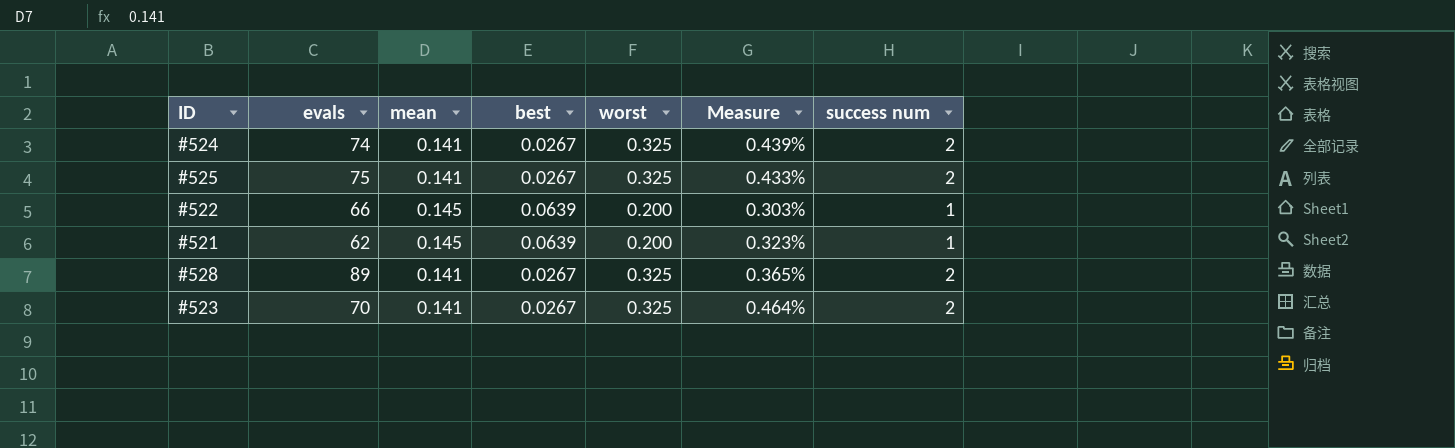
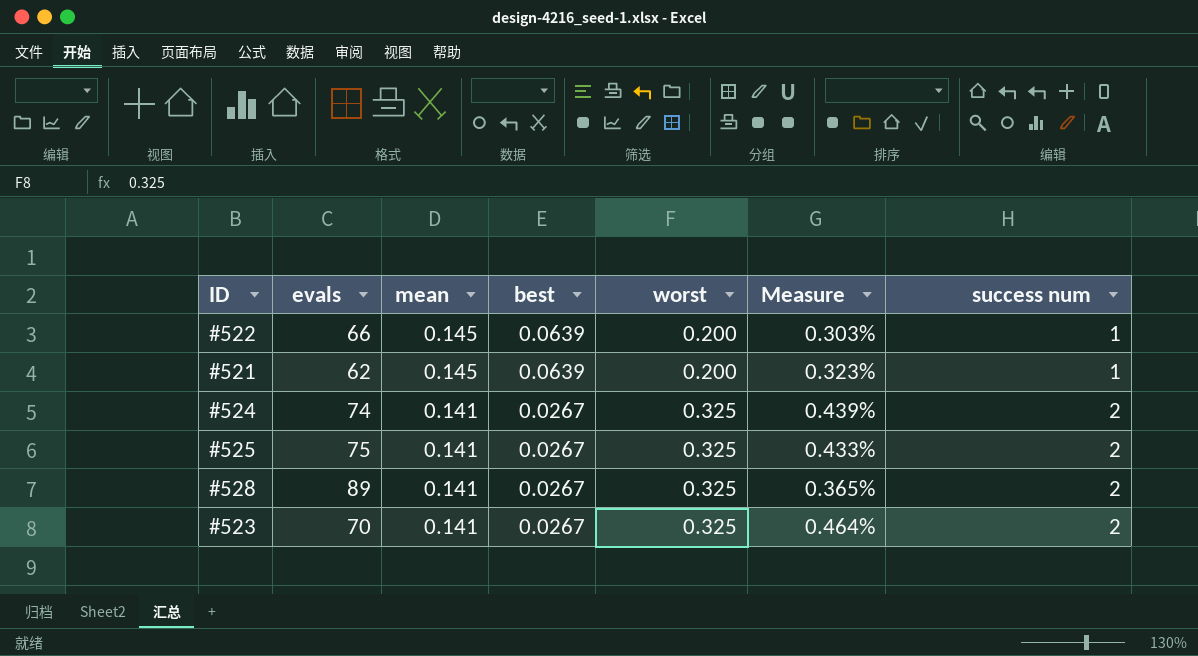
row order: none -> mean descending

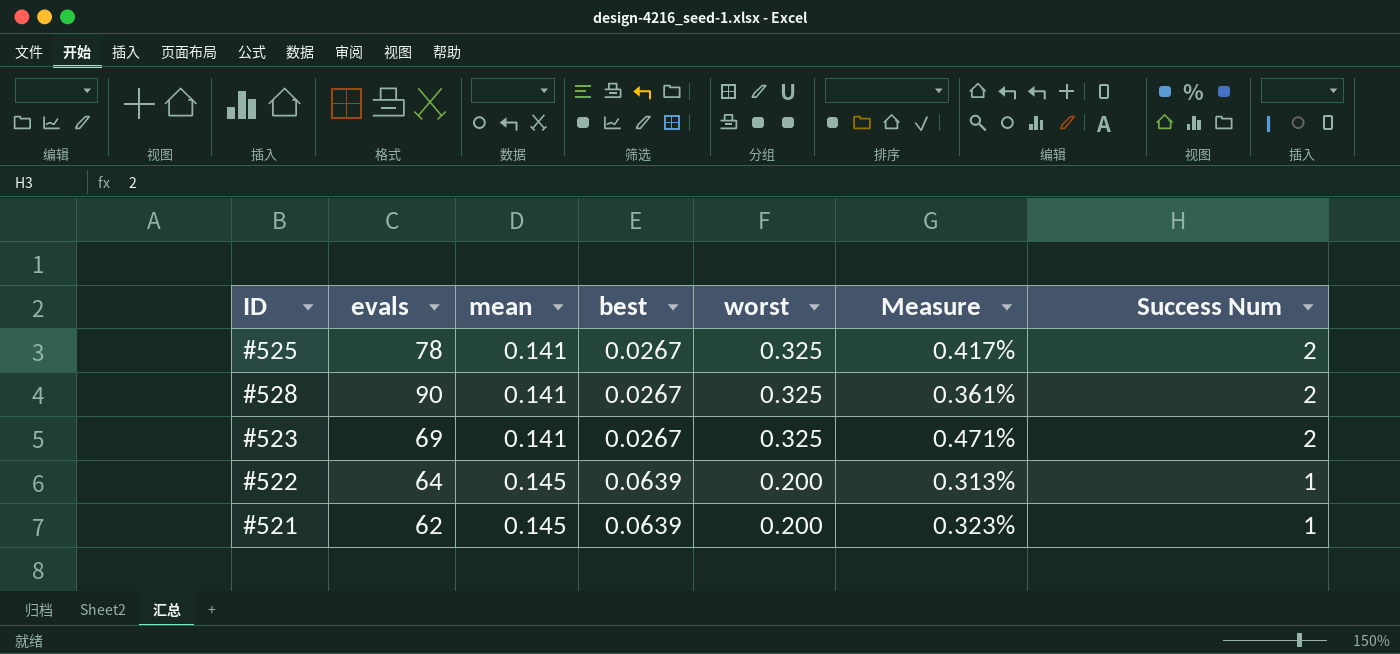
row order: mean descending -> mean ascending
column name: success num -> Success Num
row #524: 74 | 0.141 | 0.0267 | 0.325 | 0.439% | 2 -> none
#525 | evals: 75 -> 78
#525 | Measure: 0.433% -> 0.417%
#528 | evals: 89 -> 90
#528 | Measure: 0.365% -> 0.361%
#523 | evals: 70 -> 69
#523 | Measure: 0.464% -> 0.471%
#522 | evals: 66 -> 64
#522 | Measure: 0.303% -> 0.313%

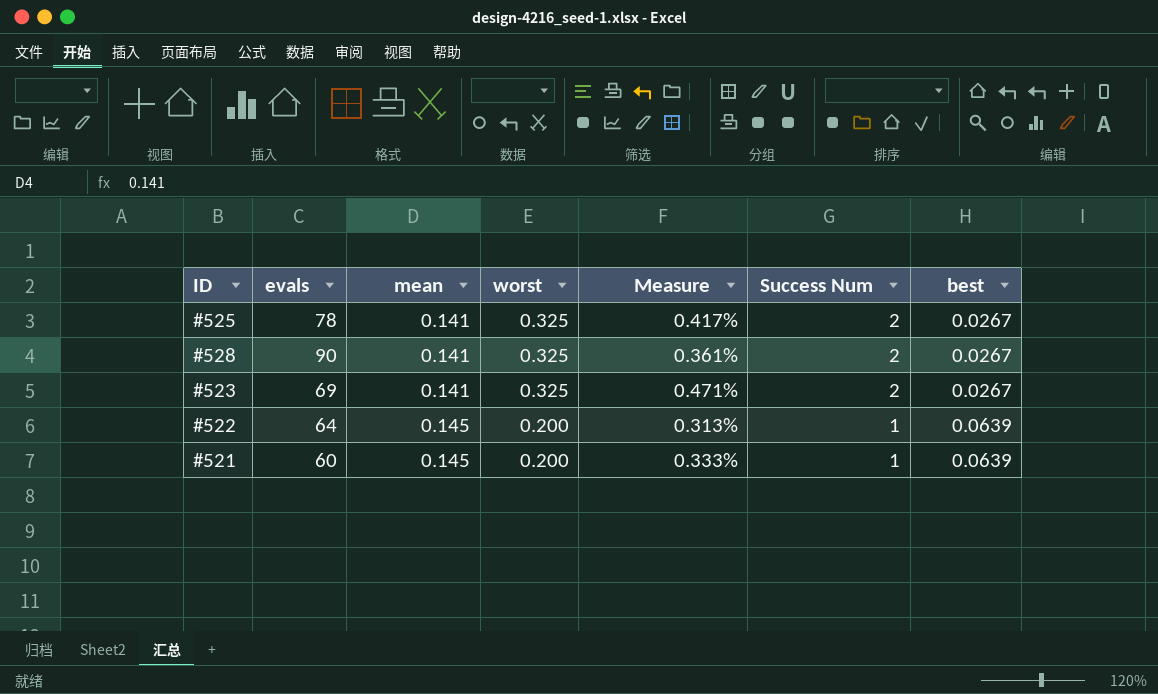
column best | position: 4 -> 7
#521 | evals: 62 -> 60
#521 | Measure: 0.323% -> 0.333%

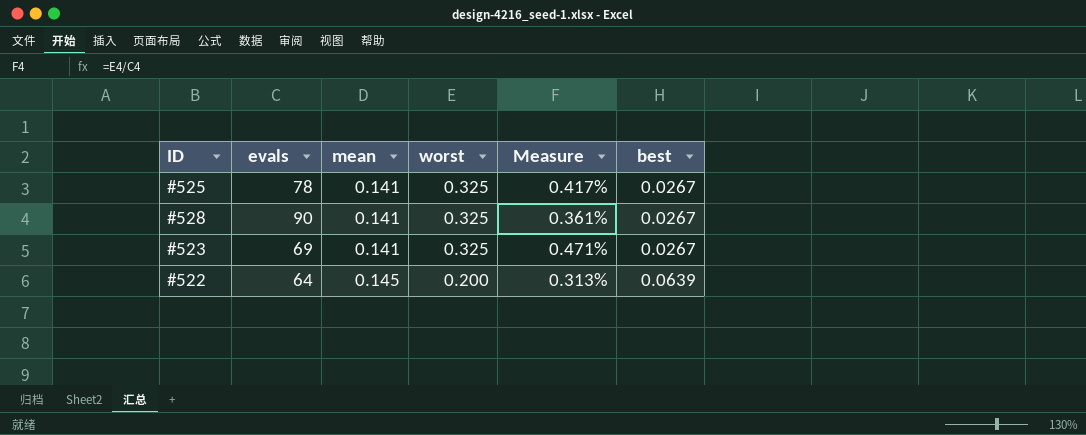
column Success Num | position: 6 -> none
row #521: 60 | 0.145 | 0.200 | 0.333% | 1 | 0.0639 -> none

